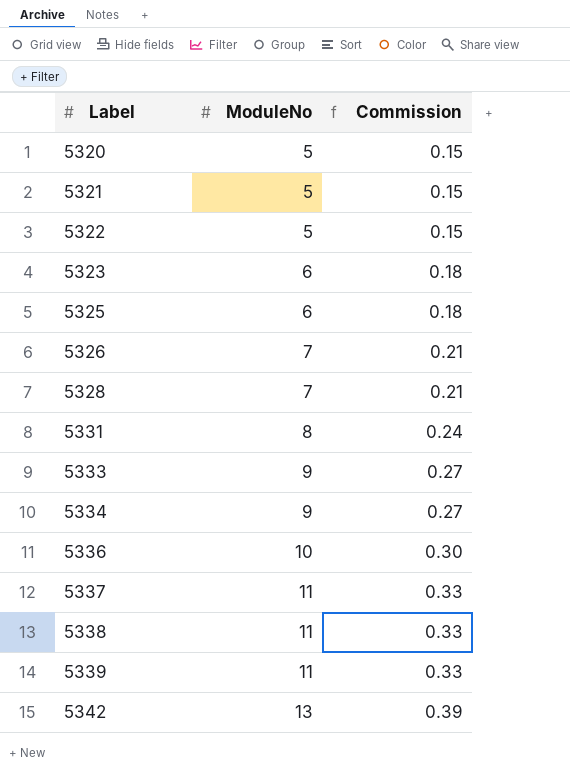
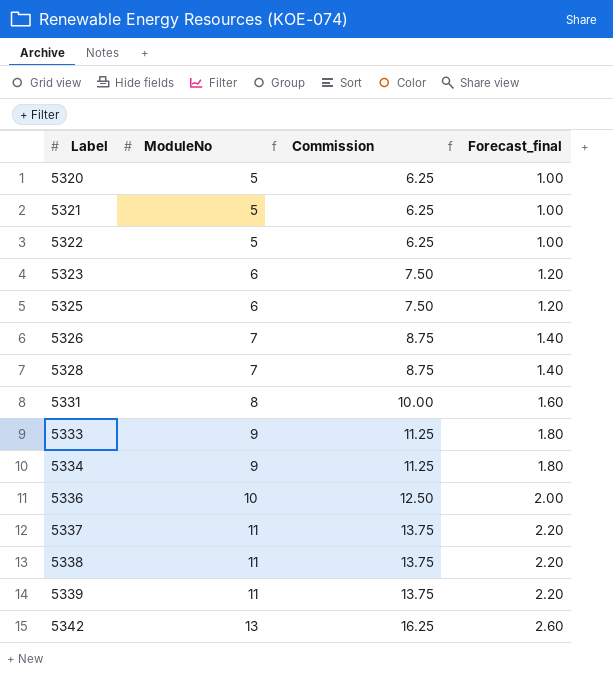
column Commission | formula: [ModuleNo] * 0.03 -> [ModuleNo] * 1.25
column Forecast_final | formula: none -> [ModuleNo] * 0.2

